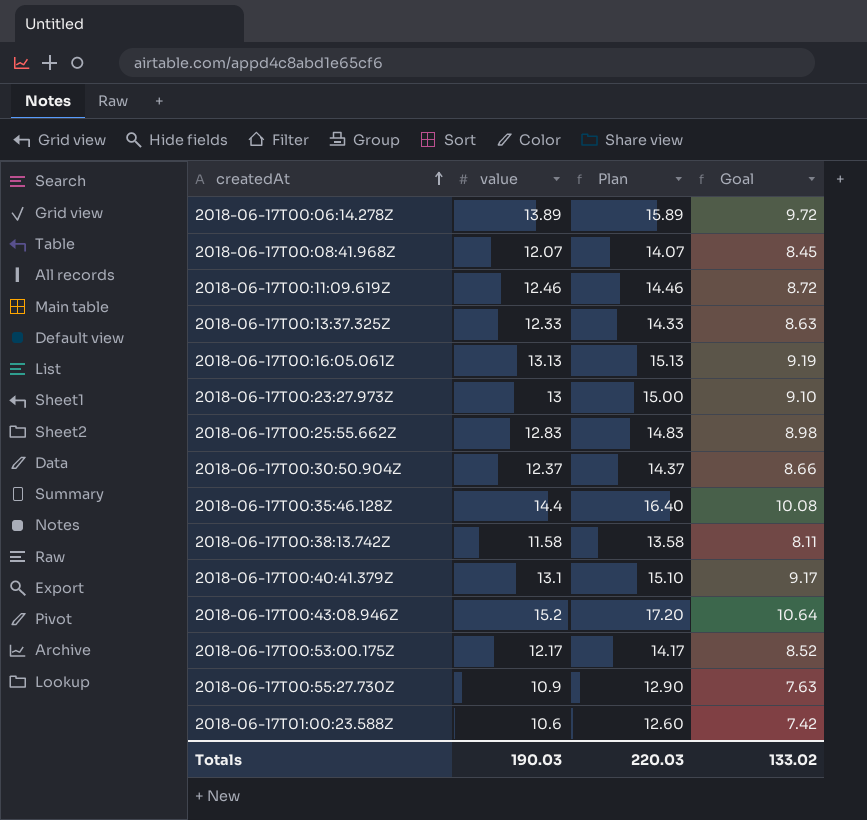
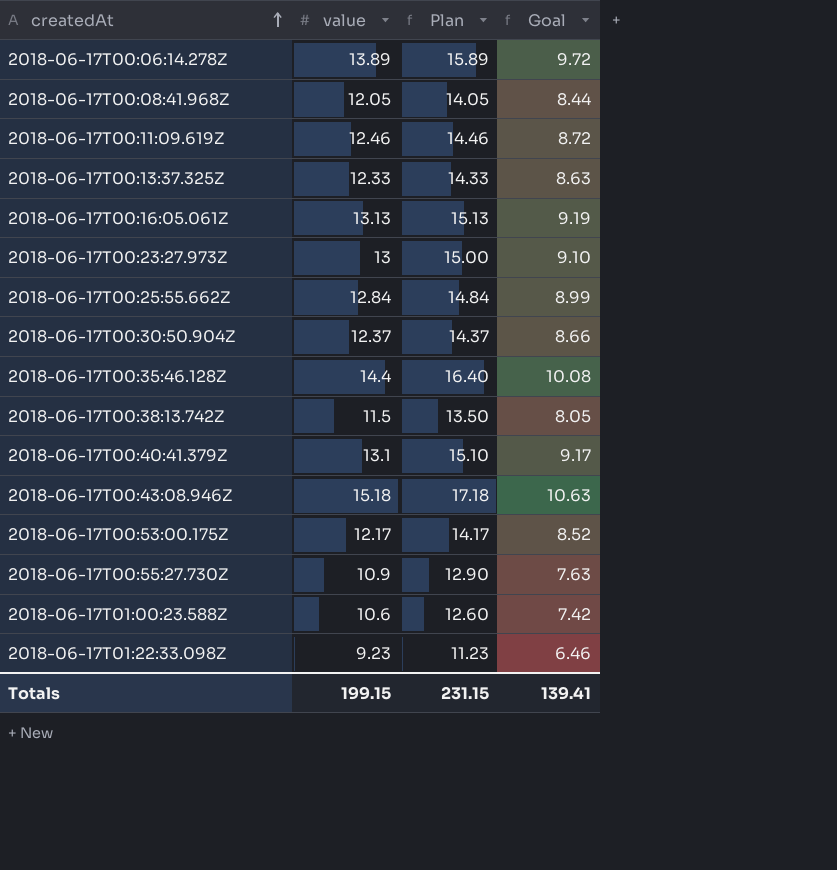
2018-06-17T00:08:41.968Z | value: 12.07 -> 12.05
2018-06-17T00:08:41.968Z | Plan: 14.07 -> 14.05
2018-06-17T00:08:41.968Z | Goal: 8.45 -> 8.44
2018-06-17T00:25:55.662Z | value: 12.83 -> 12.84
2018-06-17T00:25:55.662Z | Plan: 14.83 -> 14.84
2018-06-17T00:25:55.662Z | Goal: 8.98 -> 8.99
2018-06-17T00:38:13.742Z | value: 11.58 -> 11.5
2018-06-17T00:38:13.742Z | Plan: 13.58 -> 13.50
2018-06-17T00:38:13.742Z | Goal: 8.11 -> 8.05
2018-06-17T00:43:08.946Z | value: 15.2 -> 15.18
2018-06-17T00:43:08.946Z | Plan: 17.20 -> 17.18
2018-06-17T00:43:08.946Z | Goal: 10.64 -> 10.63
row 2018-06-17T01:22:33.098Z: none -> 9.23 | 11.23 | 6.46
Totals | value: 190.03 -> 199.15
Totals | Plan: 220.03 -> 231.15
Totals | Goal: 133.02 -> 139.41

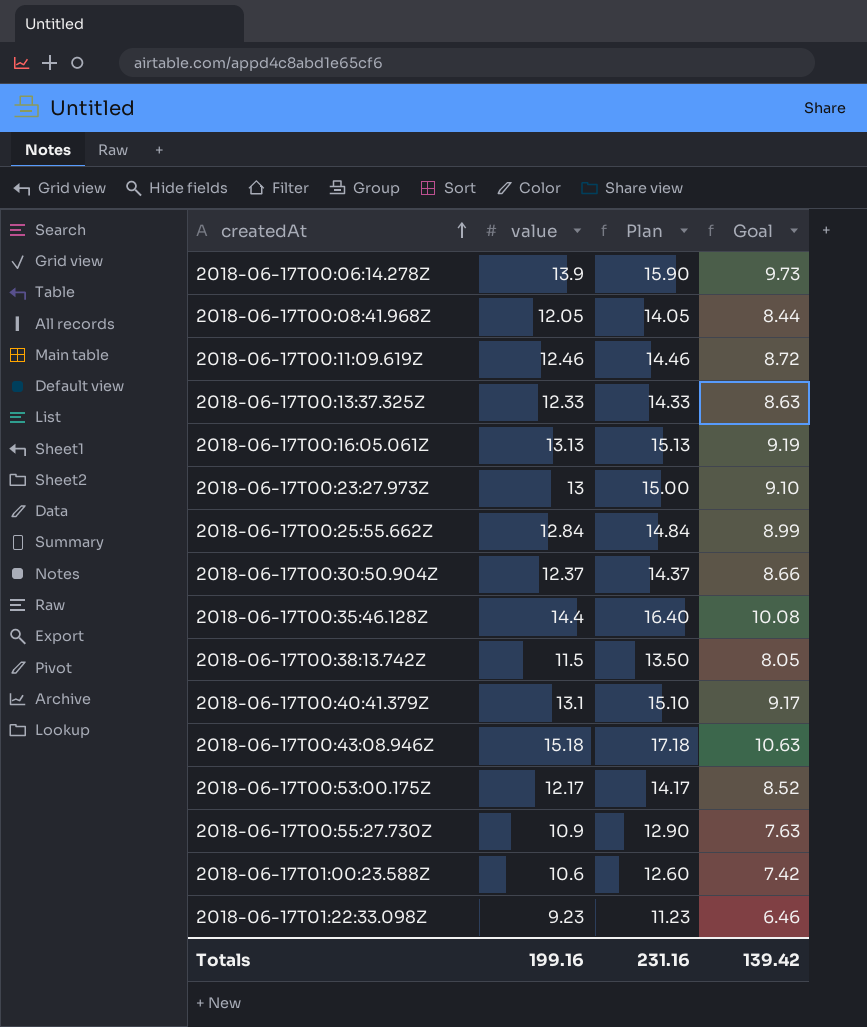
2018-06-17T00:06:14.278Z | value: 13.89 -> 13.9
2018-06-17T00:06:14.278Z | Plan: 15.89 -> 15.90
2018-06-17T00:06:14.278Z | Goal: 9.72 -> 9.73
Totals | value: 199.15 -> 199.16
Totals | Plan: 231.15 -> 231.16
Totals | Goal: 139.41 -> 139.42

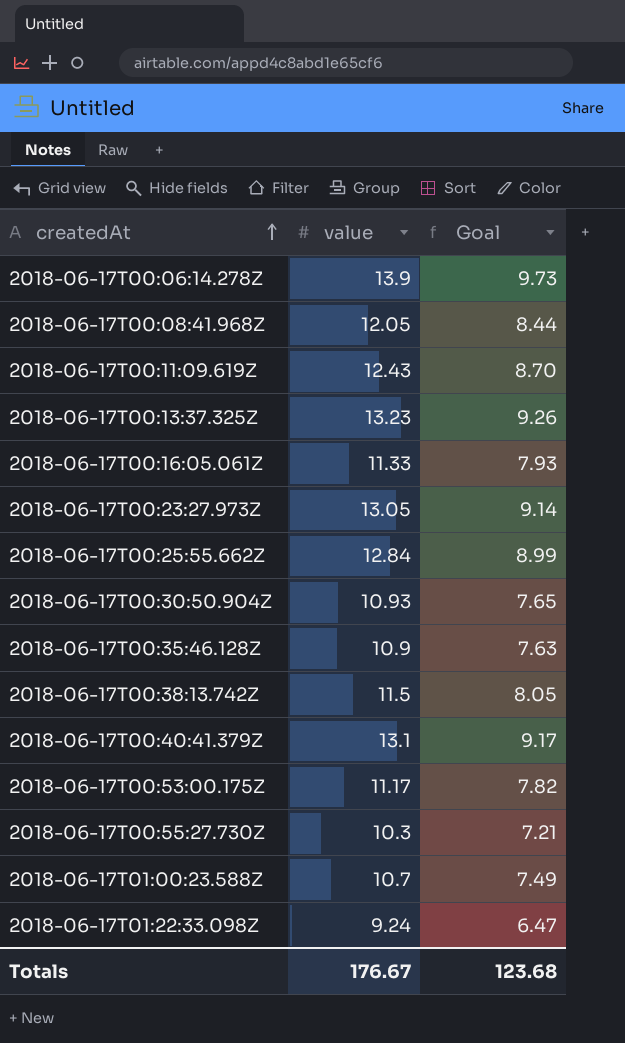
column Plan | formula: [value] + 2 -> none
row 2018-06-17T00:43:08.946Z: 15.18 | 17.18 | 10.63 -> none
2018-06-17T00:11:09.619Z | value: 12.46 -> 12.43
2018-06-17T00:11:09.619Z | Goal: 8.72 -> 8.70
2018-06-17T00:13:37.325Z | value: 12.33 -> 13.23
2018-06-17T00:13:37.325Z | Goal: 8.63 -> 9.26
2018-06-17T00:16:05.061Z | value: 13.13 -> 11.33
2018-06-17T00:16:05.061Z | Goal: 9.19 -> 7.93
2018-06-17T00:23:27.973Z | value: 13 -> 13.05
2018-06-17T00:23:27.973Z | Goal: 9.10 -> 9.14
2018-06-17T00:30:50.904Z | value: 12.37 -> 10.93
2018-06-17T00:30:50.904Z | Goal: 8.66 -> 7.65
2018-06-17T00:35:46.128Z | value: 14.4 -> 10.9
2018-06-17T00:35:46.128Z | Goal: 10.08 -> 7.63
2018-06-17T00:53:00.175Z | value: 12.17 -> 11.17
2018-06-17T00:53:00.175Z | Goal: 8.52 -> 7.82
2018-06-17T00:55:27.730Z | value: 10.9 -> 10.3
2018-06-17T00:55:27.730Z | Goal: 7.63 -> 7.21
2018-06-17T01:00:23.588Z | value: 10.6 -> 10.7
2018-06-17T01:00:23.588Z | Goal: 7.42 -> 7.49
2018-06-17T01:22:33.098Z | value: 9.23 -> 9.24
2018-06-17T01:22:33.098Z | Goal: 6.46 -> 6.47
Totals | value: 199.16 -> 176.67
Totals | Goal: 139.42 -> 123.68

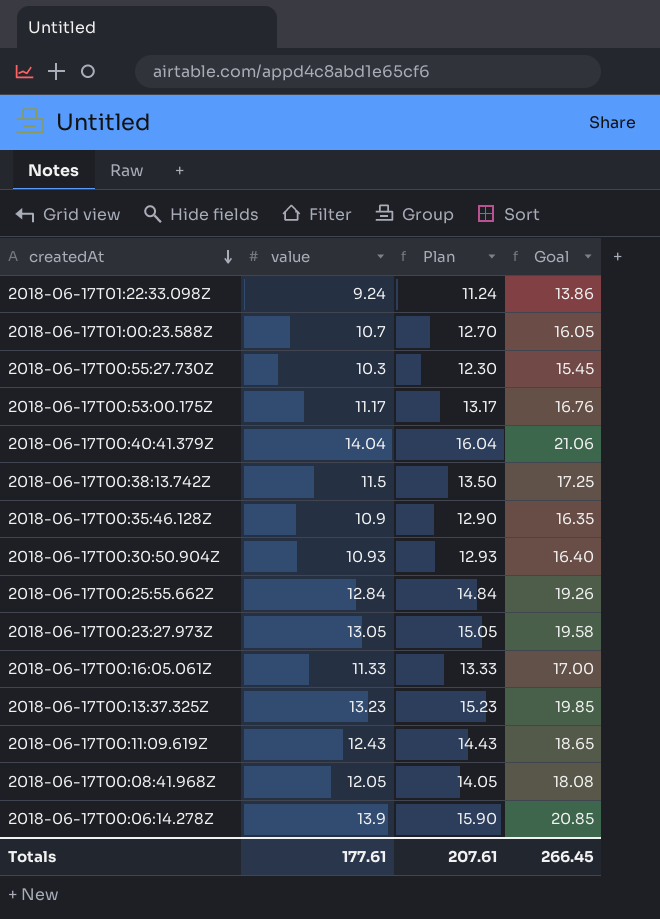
row order: createdAt ascending -> createdAt descending
column Plan | formula: none -> [value] + 2
column Goal | formula: [value] * 0.7 -> [value] * 1.5
2018-06-17T00:40:41.379Z | value: 13.1 -> 14.04
Totals | value: 176.67 -> 177.61
Totals | Goal: 123.68 -> 266.45

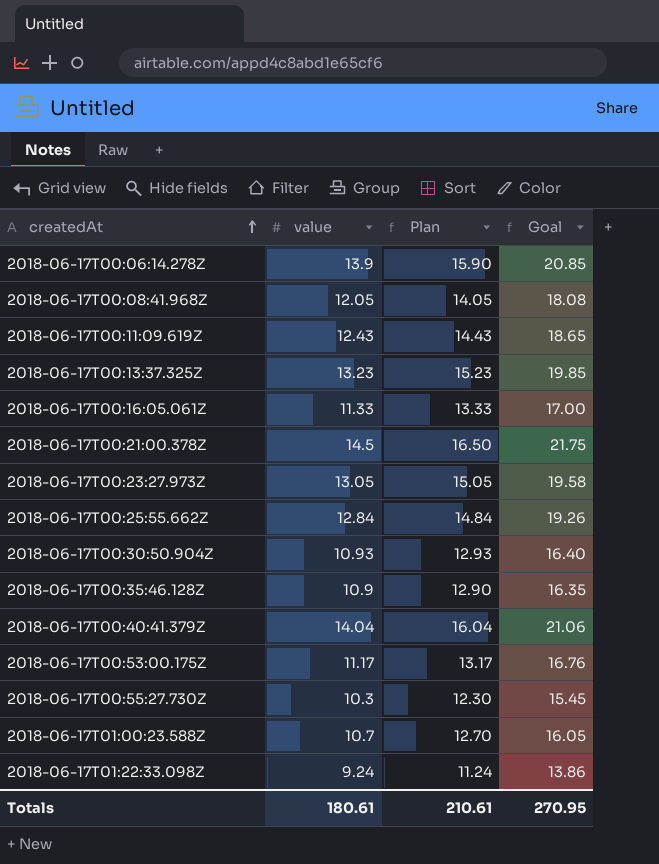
row order: createdAt descending -> createdAt ascending
row 2018-06-17T00:38:13.742Z: 11.5 | 13.50 | 17.25 -> none
row 2018-06-17T00:21:00.378Z: none -> 14.5 | 16.50 | 21.75
Totals | value: 177.61 -> 180.61
Totals | Plan: 207.61 -> 210.61
Totals | Goal: 266.45 -> 270.95

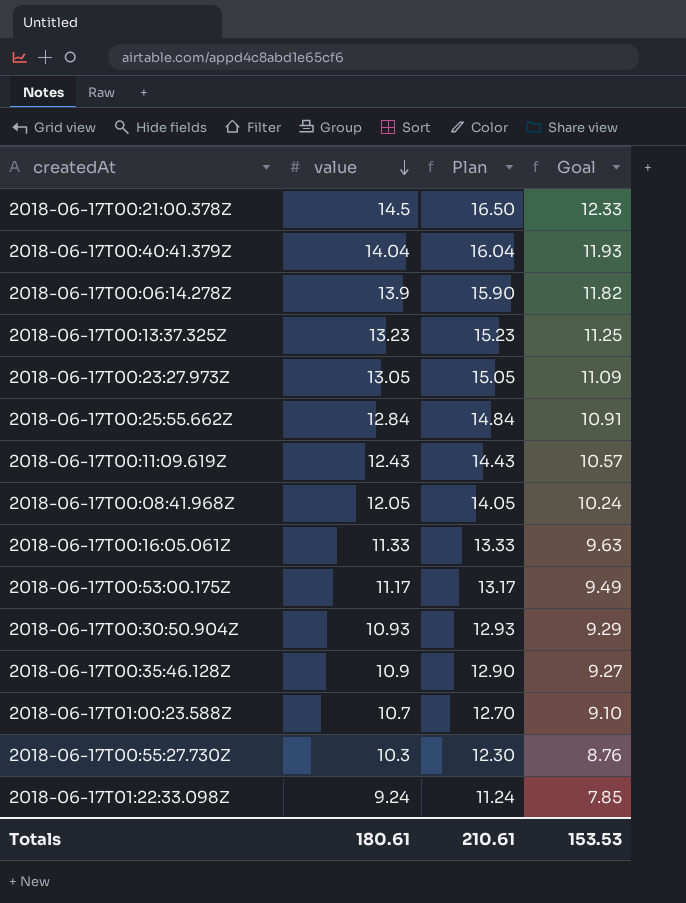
row order: createdAt ascending -> value descending
column Goal | formula: [value] * 1.5 -> [value] * 0.85
Totals | Goal: 270.95 -> 153.53

